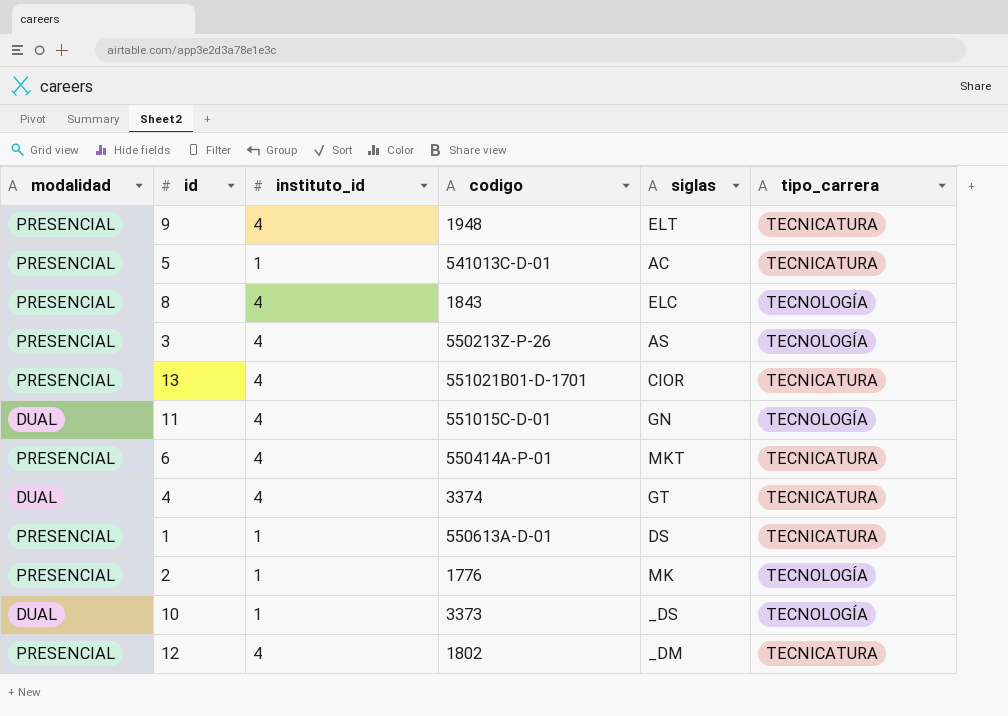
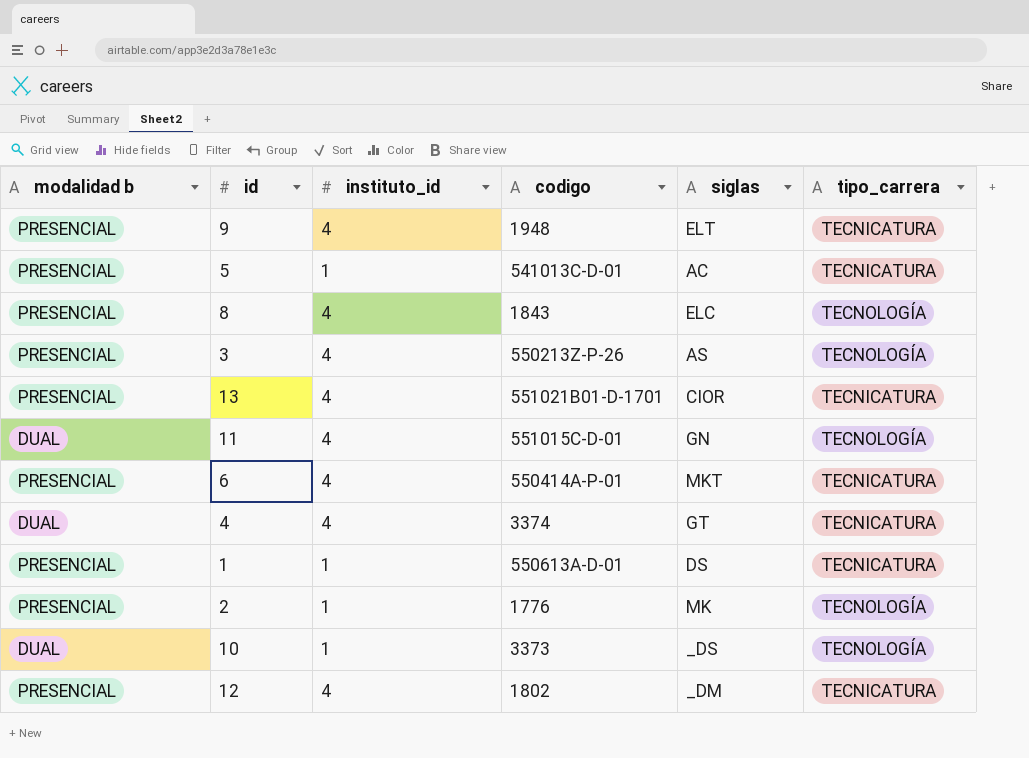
column name: modalidad -> modalidad b

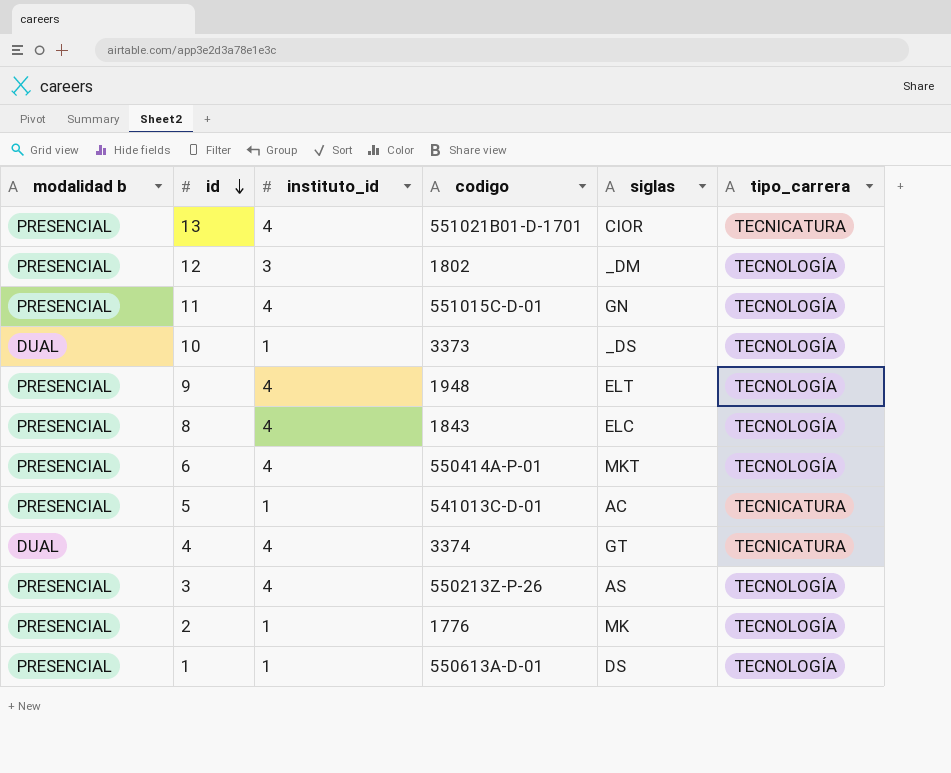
row order: none -> id descending
12 | instituto_id: 4 -> 3
12 | tipo_carrera: TECNICATURA -> TECNOLOGÍA
11 | modalidad b: DUAL -> PRESENCIAL
9 | tipo_carrera: TECNICATURA -> TECNOLOGÍA
6 | tipo_carrera: TECNICATURA -> TECNOLOGÍA
1 | tipo_carrera: TECNICATURA -> TECNOLOGÍA

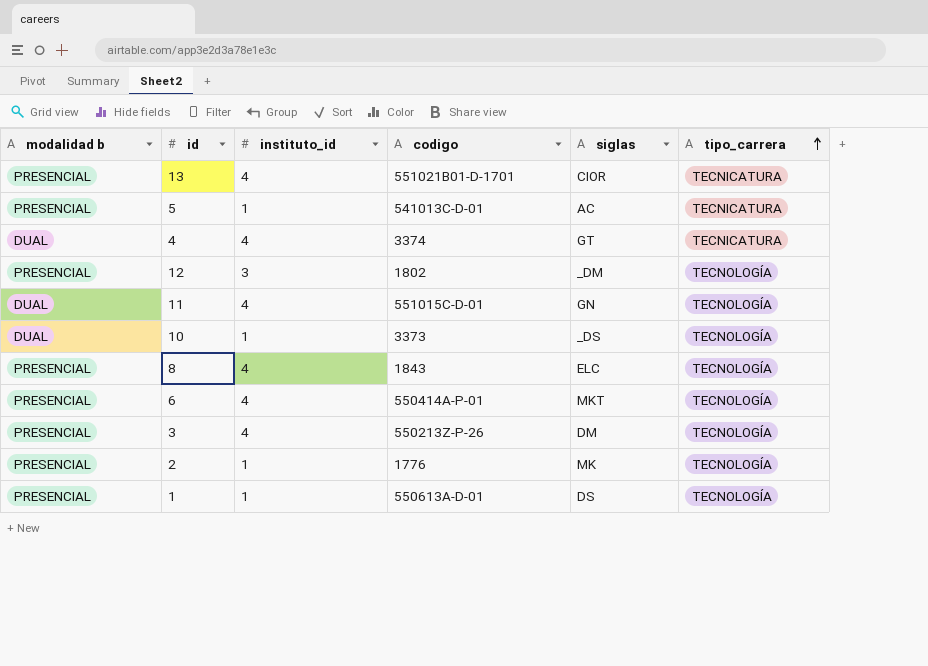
row order: id descending -> tipo_carrera ascending
row 9: PRESENCIAL | 4 | 1948 | ELT | TECNOLOGÍA -> none
11 | modalidad b: PRESENCIAL -> DUAL
3 | siglas: AS -> DM

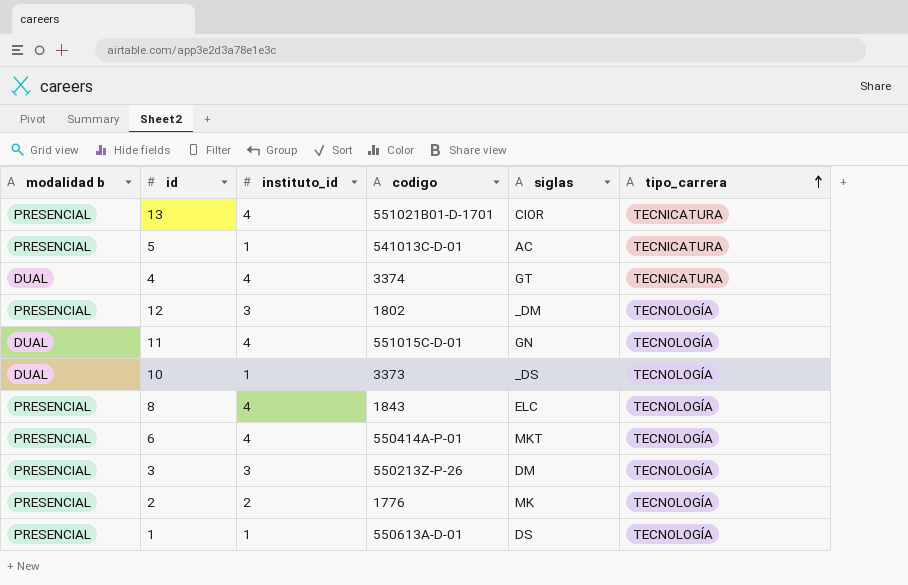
3 | instituto_id: 4 -> 3
2 | instituto_id: 1 -> 2

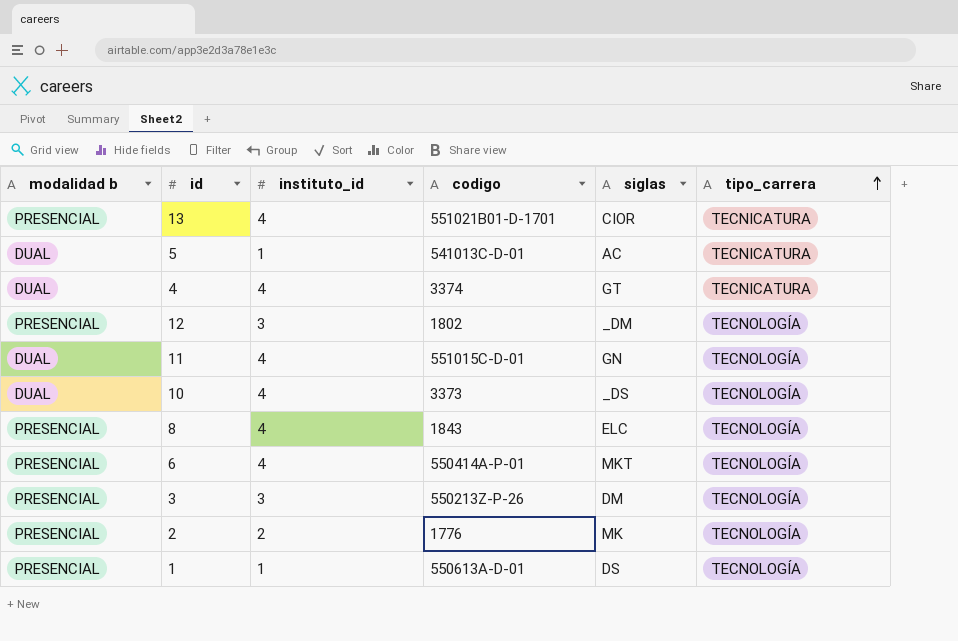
5 | modalidad b: PRESENCIAL -> DUAL
10 | instituto_id: 1 -> 4

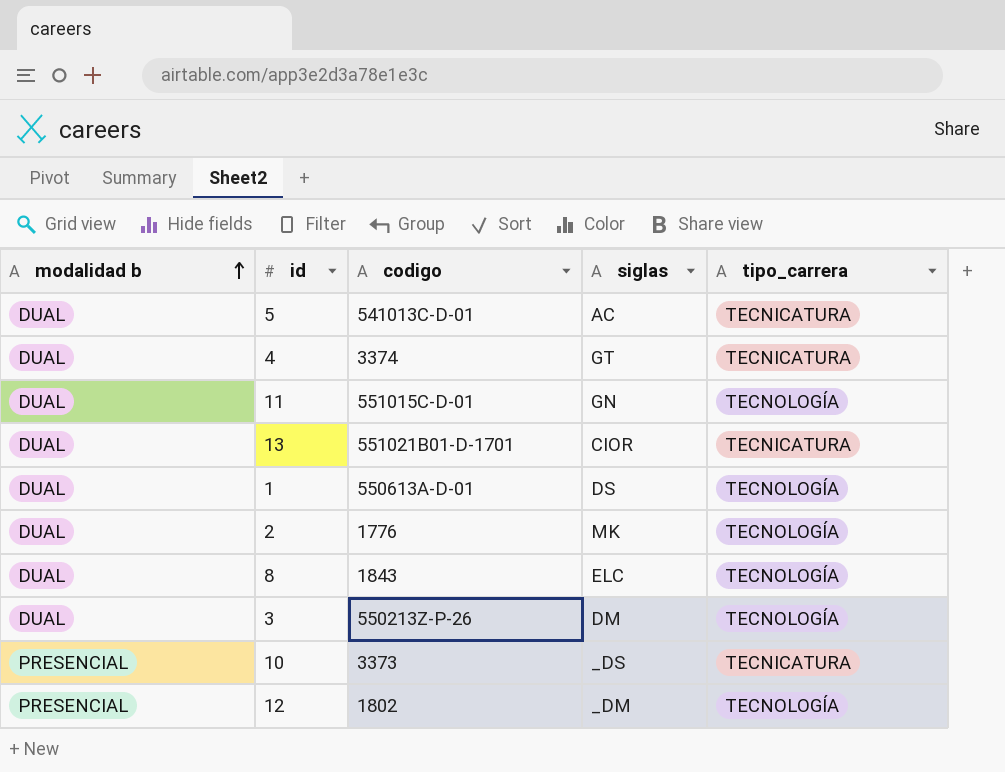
row order: tipo_carrera ascending -> modalidad b ascending
column instituto_id | position: 3 -> none
row 6: PRESENCIAL | 4 | 550414A-P-01 | MKT | TECNOLOGÍA -> none
13 | modalidad b: PRESENCIAL -> DUAL
1 | modalidad b: PRESENCIAL -> DUAL
2 | modalidad b: PRESENCIAL -> DUAL
8 | modalidad b: PRESENCIAL -> DUAL
3 | modalidad b: PRESENCIAL -> DUAL
10 | modalidad b: DUAL -> PRESENCIAL
10 | tipo_carrera: TECNOLOGÍA -> TECNICATURA

